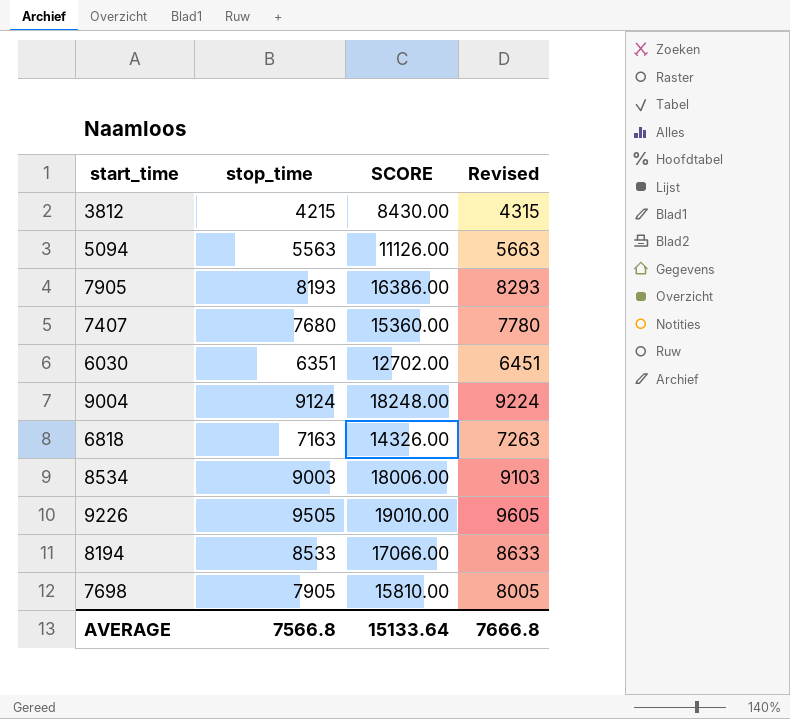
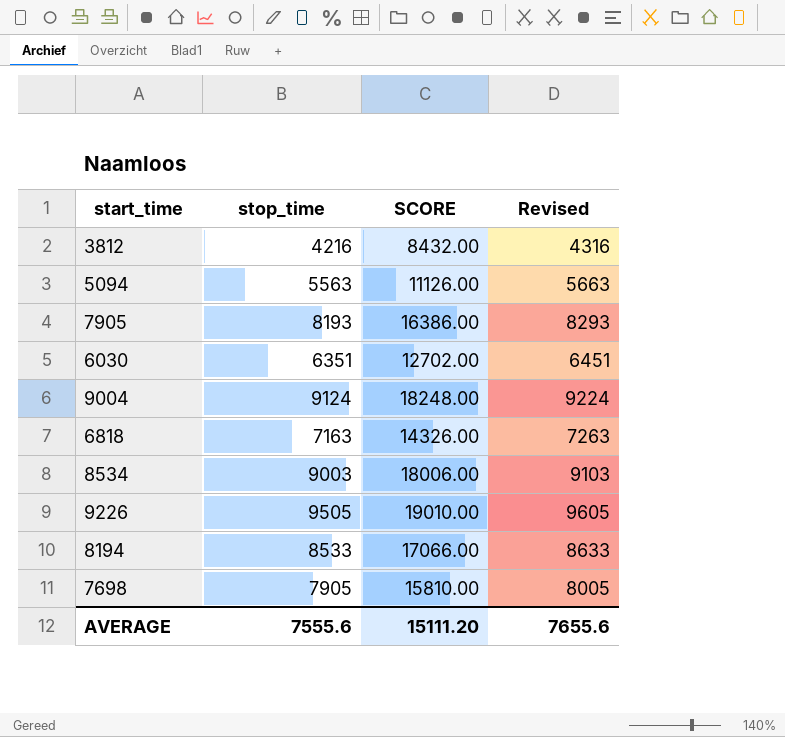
row 7407: 7680 | 15360.00 | 7780 -> none
3812 | stop_time: 4215 -> 4216
3812 | SCORE: 8430.00 -> 8432.00
3812 | Revised: 4315 -> 4316
AVERAGE | stop_time: 7566.8 -> 7555.6
AVERAGE | SCORE: 15133.64 -> 15111.20
AVERAGE | Revised: 7666.8 -> 7655.6

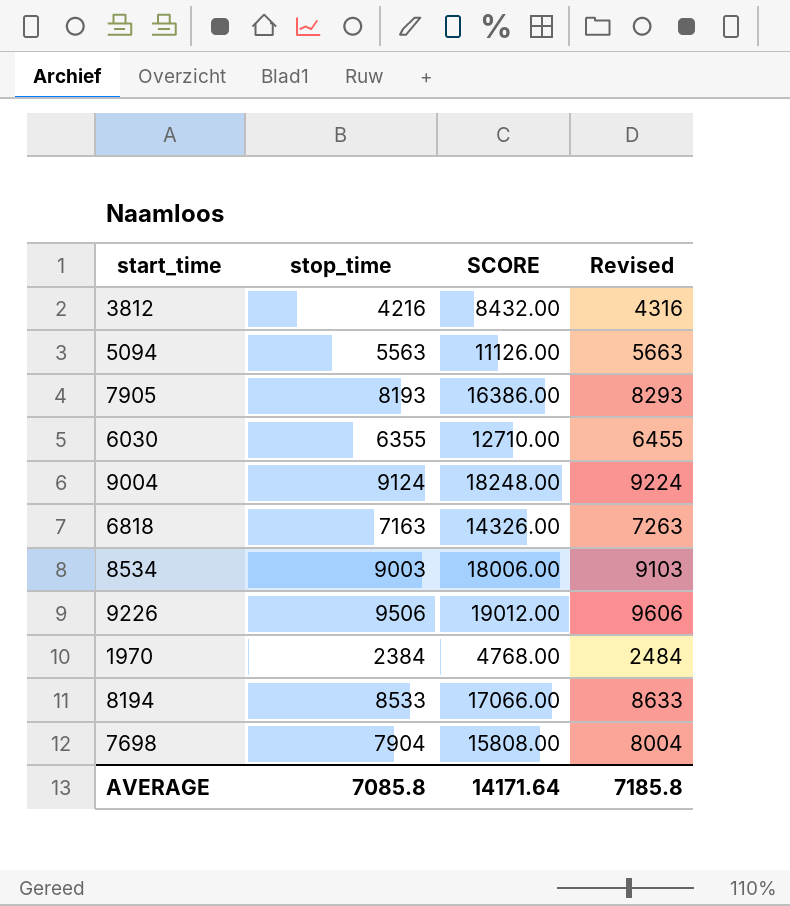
6030 | stop_time: 6351 -> 6355
6030 | SCORE: 12702.00 -> 12710.00
6030 | Revised: 6451 -> 6455
9226 | stop_time: 9505 -> 9506
9226 | SCORE: 19010.00 -> 19012.00
9226 | Revised: 9605 -> 9606
row 1970: none -> 2384 | 4768.00 | 2484
7698 | stop_time: 7905 -> 7904
7698 | SCORE: 15810.00 -> 15808.00
7698 | Revised: 8005 -> 8004
AVERAGE | stop_time: 7555.6 -> 7085.8
AVERAGE | SCORE: 15111.20 -> 14171.64
AVERAGE | Revised: 7655.6 -> 7185.8

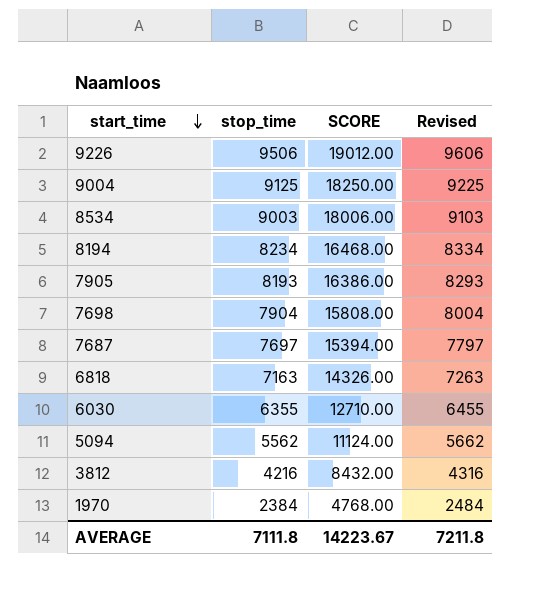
row order: none -> start_time descending
9004 | stop_time: 9124 -> 9125
9004 | SCORE: 18248.00 -> 18250.00
9004 | Revised: 9224 -> 9225
8194 | stop_time: 8533 -> 8234
8194 | SCORE: 17066.00 -> 16468.00
8194 | Revised: 8633 -> 8334
row 7687: none -> 7697 | 15394.00 | 7797
5094 | stop_time: 5563 -> 5562
5094 | SCORE: 11126.00 -> 11124.00
5094 | Revised: 5663 -> 5662
AVERAGE | stop_time: 7085.8 -> 7111.8
AVERAGE | SCORE: 14171.64 -> 14223.67
AVERAGE | Revised: 7185.8 -> 7211.8

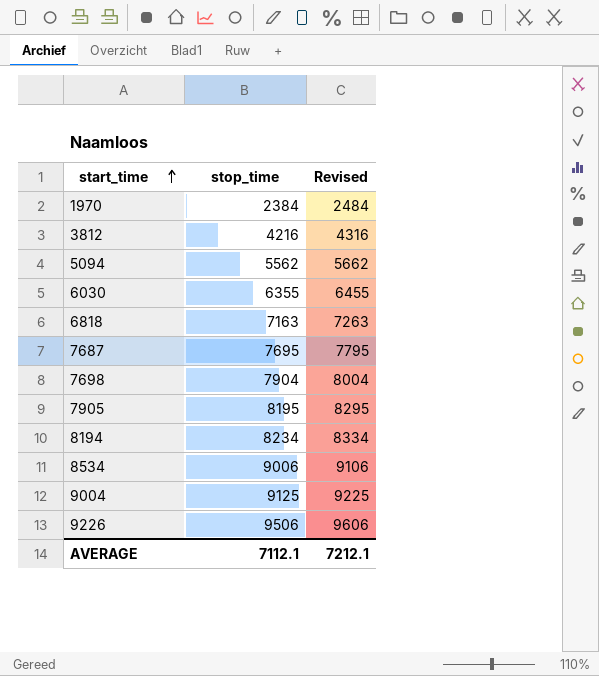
row order: start_time descending -> start_time ascending
column SCORE | formula: [stop_time] * 2 -> none
7687 | stop_time: 7697 -> 7695
7687 | Revised: 7797 -> 7795
7905 | stop_time: 8193 -> 8195
7905 | Revised: 8293 -> 8295
8534 | stop_time: 9003 -> 9006
8534 | Revised: 9103 -> 9106
AVERAGE | stop_time: 7111.8 -> 7112.1
AVERAGE | Revised: 7211.8 -> 7212.1

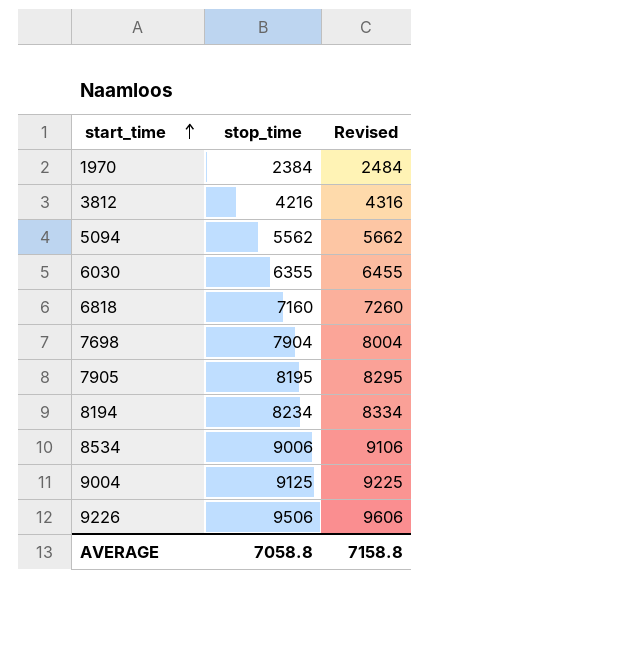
row 7687: 7695 | 7795 -> none
6818 | stop_time: 7163 -> 7160
6818 | Revised: 7263 -> 7260
AVERAGE | stop_time: 7112.1 -> 7058.8
AVERAGE | Revised: 7212.1 -> 7158.8

